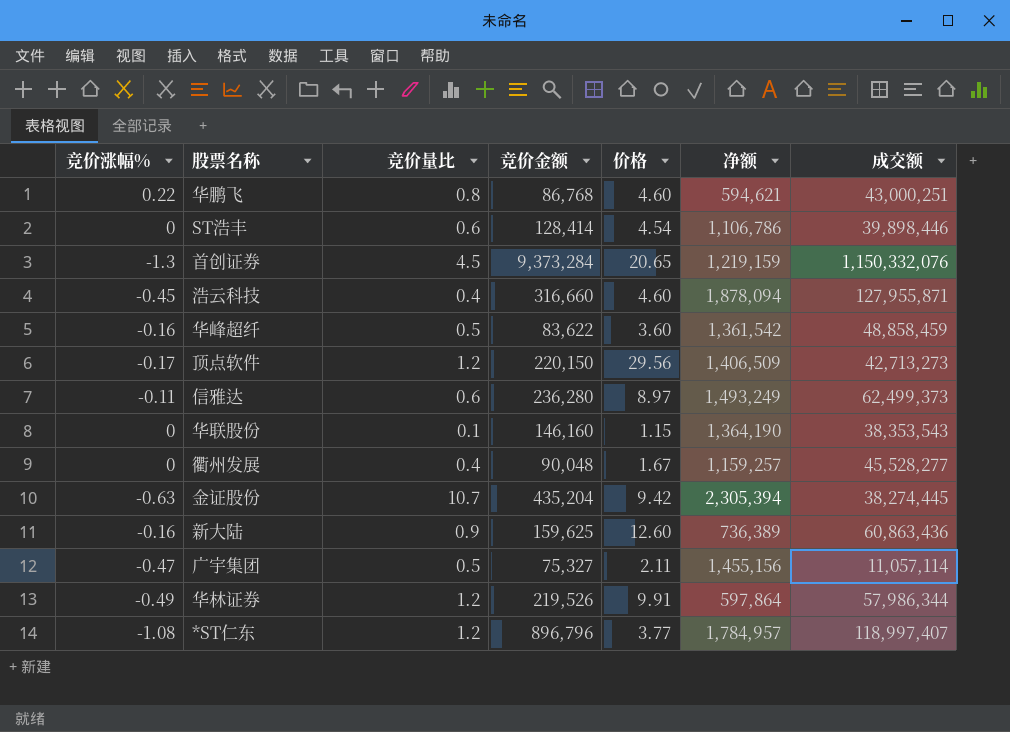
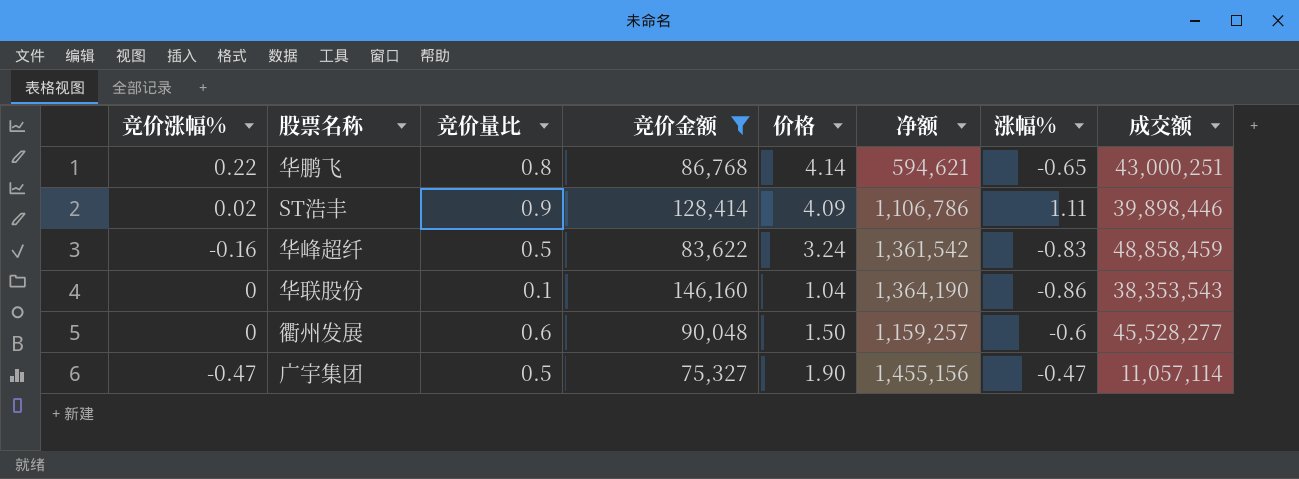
filter: none -> 竞价金额 <= 146,160
column 涨幅% | position: none -> 7
华鹏飞 | 价格: 4.60 -> 4.14
ST浩丰 | 竞价涨幅%: 0 -> 0.02
ST浩丰 | 竞价量比: 0.6 -> 0.9
ST浩丰 | 价格: 4.54 -> 4.09
华峰超纤 | 价格: 3.60 -> 3.24
华联股份 | 价格: 1.15 -> 1.04
衢州发展 | 竞价量比: 0.4 -> 0.6
衢州发展 | 价格: 1.67 -> 1.50
广宇集团 | 价格: 2.11 -> 1.90

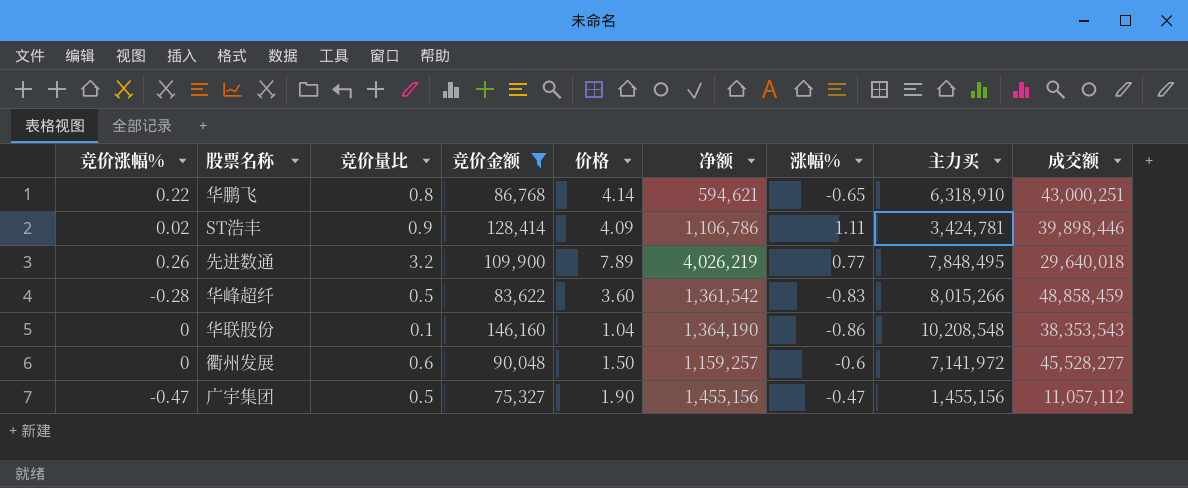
column 主力买 | position: none -> 8
row 先进数通: none -> 0.26 | 3.2 | 109,900 | 7.89 | 4,026,219 | 0.77 | 7,848,495 | 29,640,018
华峰超纤 | 竞价涨幅%: -0.16 -> -0.28
华峰超纤 | 价格: 3.24 -> 3.60
广宇集团 | 成交额: 11,057,114 -> 11,057,112

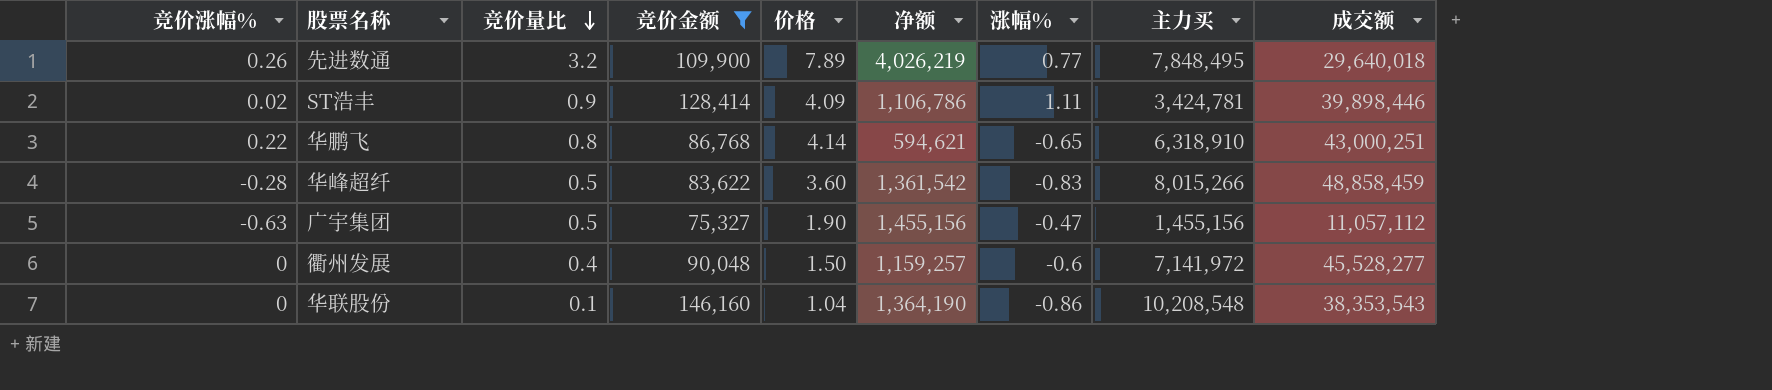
row order: none -> 竞价量比 descending
广宇集团 | 竞价涨幅%: -0.47 -> -0.63
衢州发展 | 竞价量比: 0.6 -> 0.4

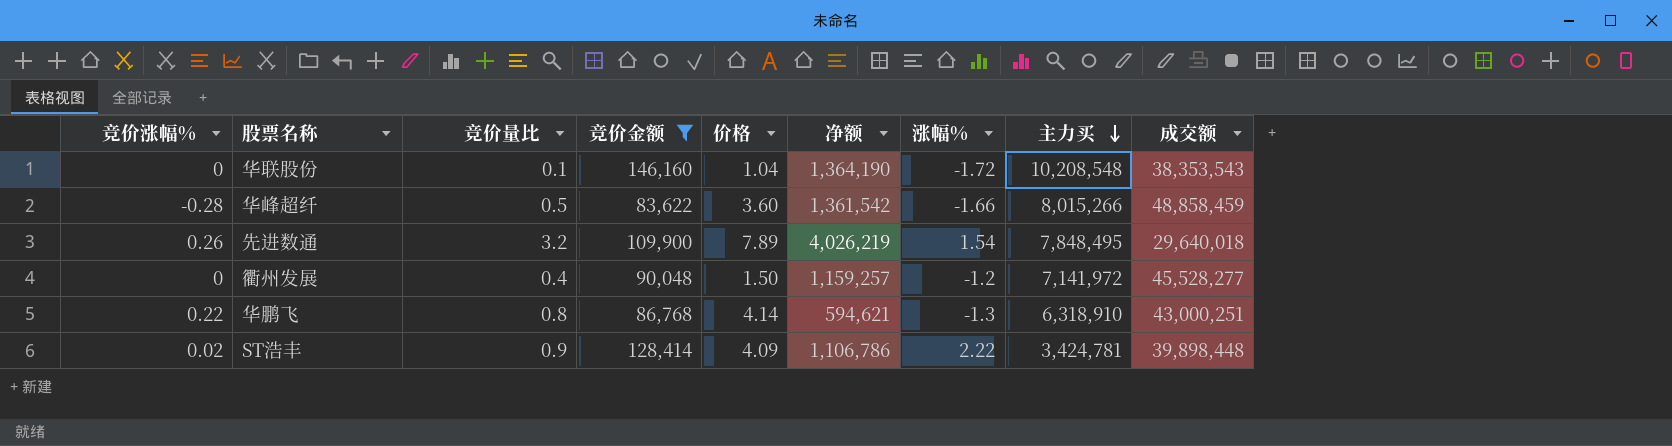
row order: 竞价量比 descending -> 主力买 descending
row 广宇集团: -0.63 | 0.5 | 75,327 | 1.90 | 1,455,156 | -0.47 | 1,455,156 | 11,057,112 -> none
华联股份 | 涨幅%: -0.86 -> -1.72
华峰超纤 | 涨幅%: -0.83 -> -1.66
先进数通 | 涨幅%: 0.77 -> 1.54
衢州发展 | 涨幅%: -0.6 -> -1.2
华鹏飞 | 涨幅%: -0.65 -> -1.3
ST浩丰 | 涨幅%: 1.11 -> 2.22
ST浩丰 | 成交额: 39,898,446 -> 39,898,448

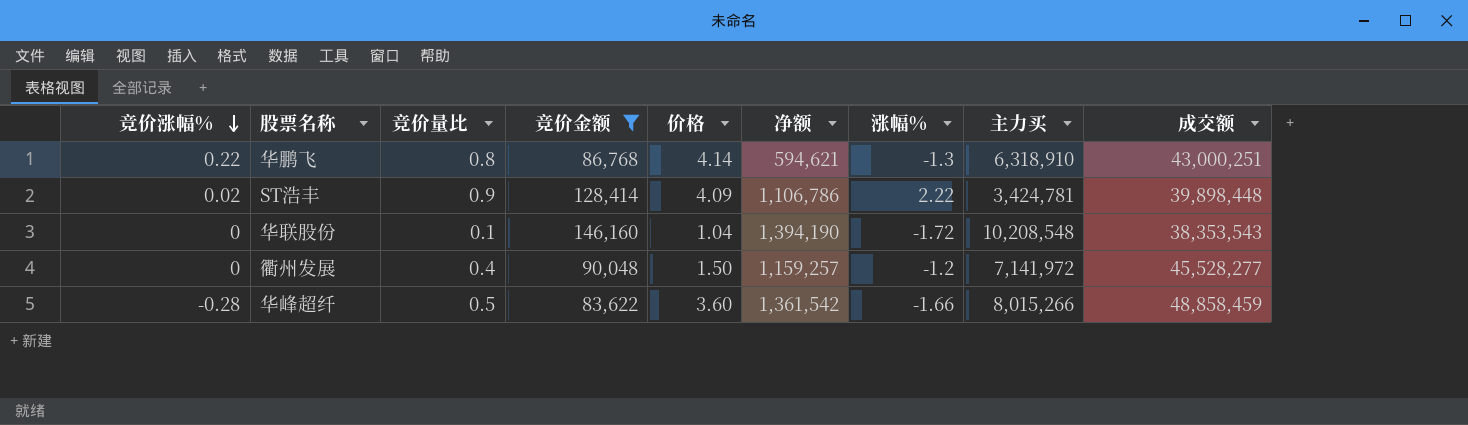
row order: 主力买 descending -> 竞价涨幅% descending
row 先进数通: 0.26 | 3.2 | 109,900 | 7.89 | 4,026,219 | 1.54 | 7,848,495 | 29,640,018 -> none
华联股份 | 净额: 1,364,190 -> 1,394,190

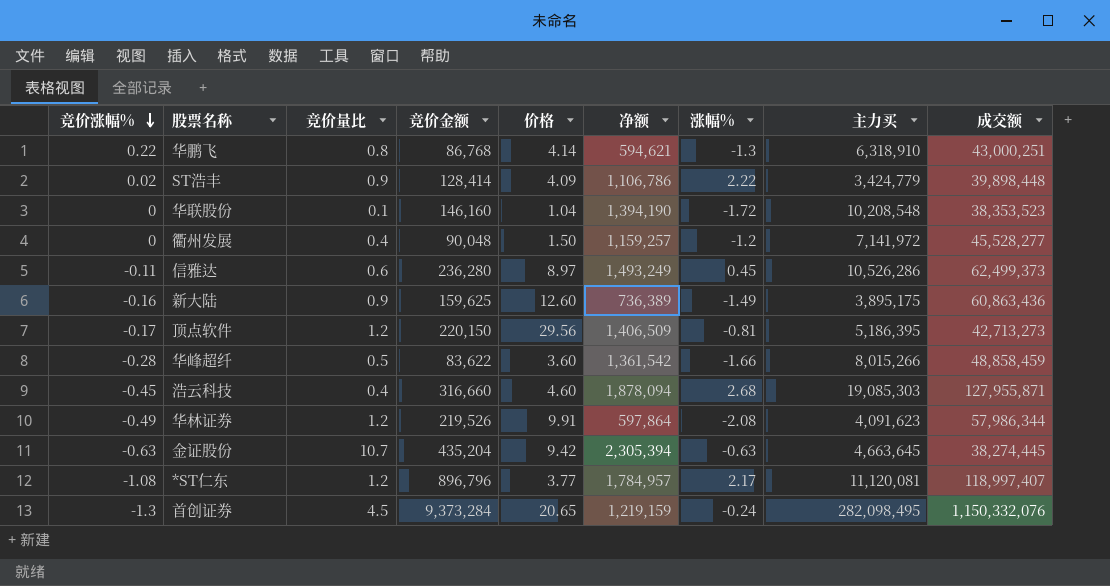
filter: 竞价金额 <= 146,160 -> none
ST浩丰 | 主力买: 3,424,781 -> 3,424,779
华联股份 | 成交额: 38,353,543 -> 38,353,523

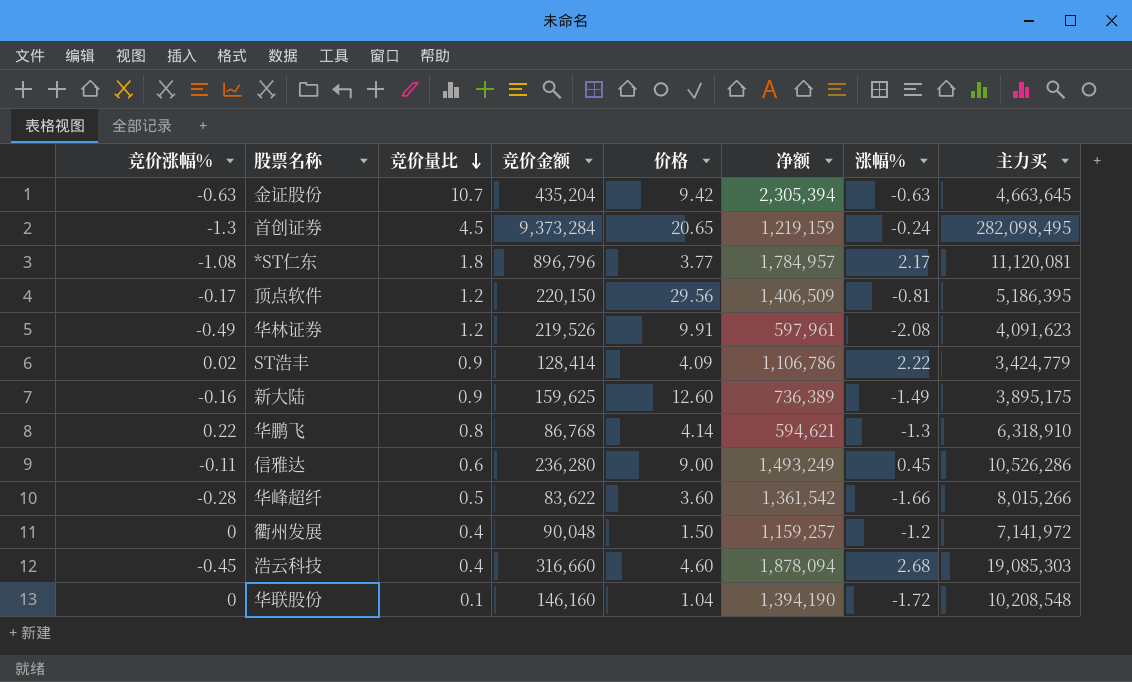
row order: 竞价涨幅% descending -> 竞价量比 descending
column 成交额 | position: 9 -> none
*ST仁东 | 竞价量比: 1.2 -> 1.8
华林证券 | 净额: 597,864 -> 597,961
信雅达 | 价格: 8.97 -> 9.00

